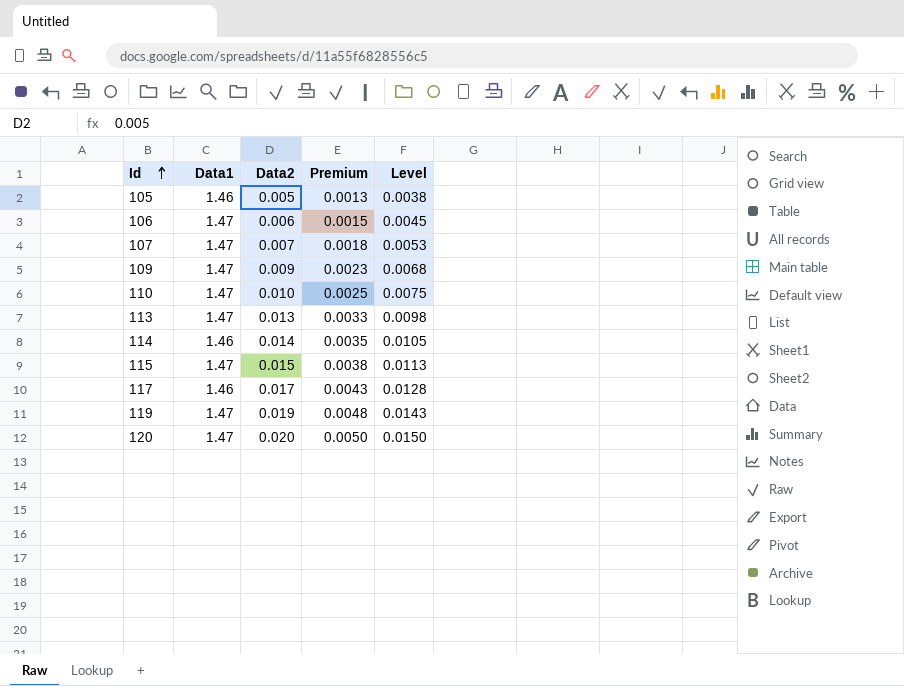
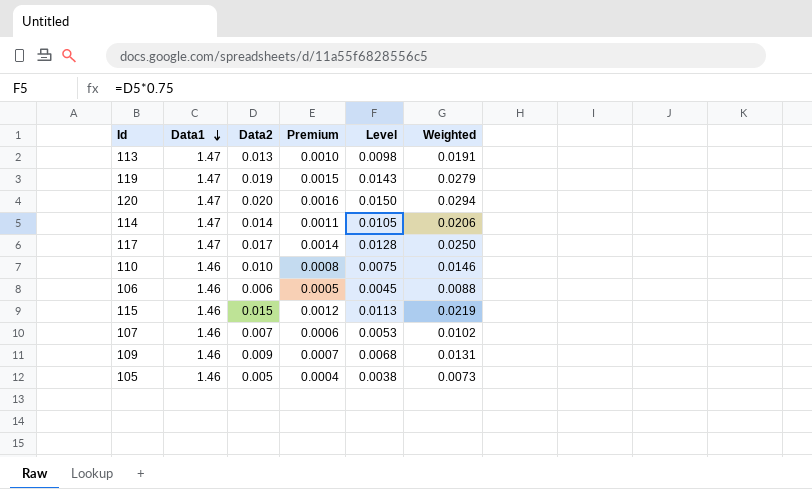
row order: Id ascending -> Data1 descending
column Premium | formula: [Data2] * 0.25 -> [Data2] * 0.08
column Weighted | formula: none -> [Data1] * [Data2]
114 | Data1: 1.46 -> 1.47
117 | Data1: 1.46 -> 1.47
110 | Data1: 1.47 -> 1.46
106 | Data1: 1.47 -> 1.46
115 | Data1: 1.47 -> 1.46
107 | Data1: 1.47 -> 1.46
109 | Data1: 1.47 -> 1.46

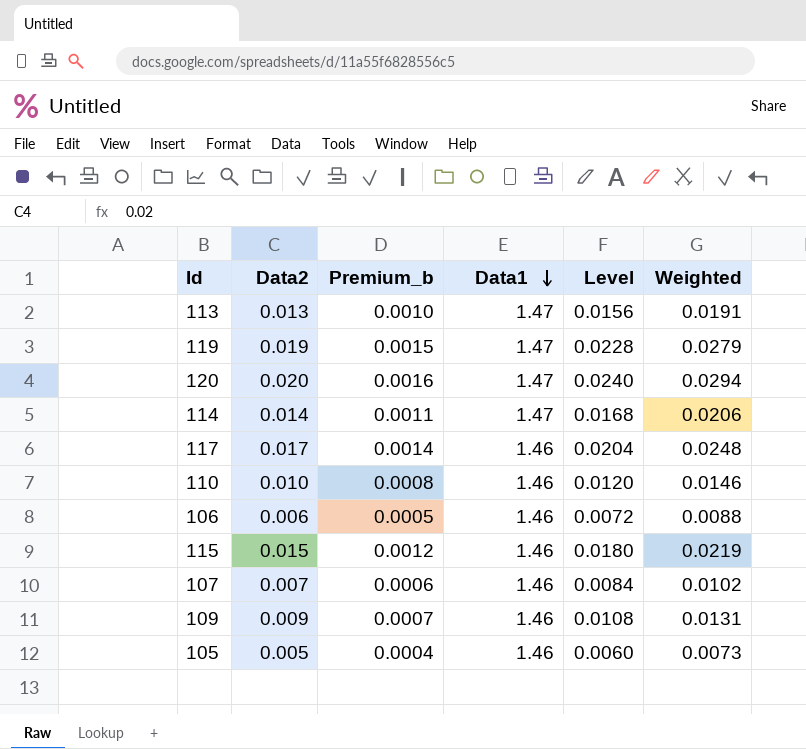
column name: Premium -> Premium_b
column Data1 | position: 2 -> 4
column Level | formula: [Data2] * 0.75 -> [Data2] * 1.2
117 | Data1: 1.47 -> 1.46
117 | Weighted: 0.0250 -> 0.0248

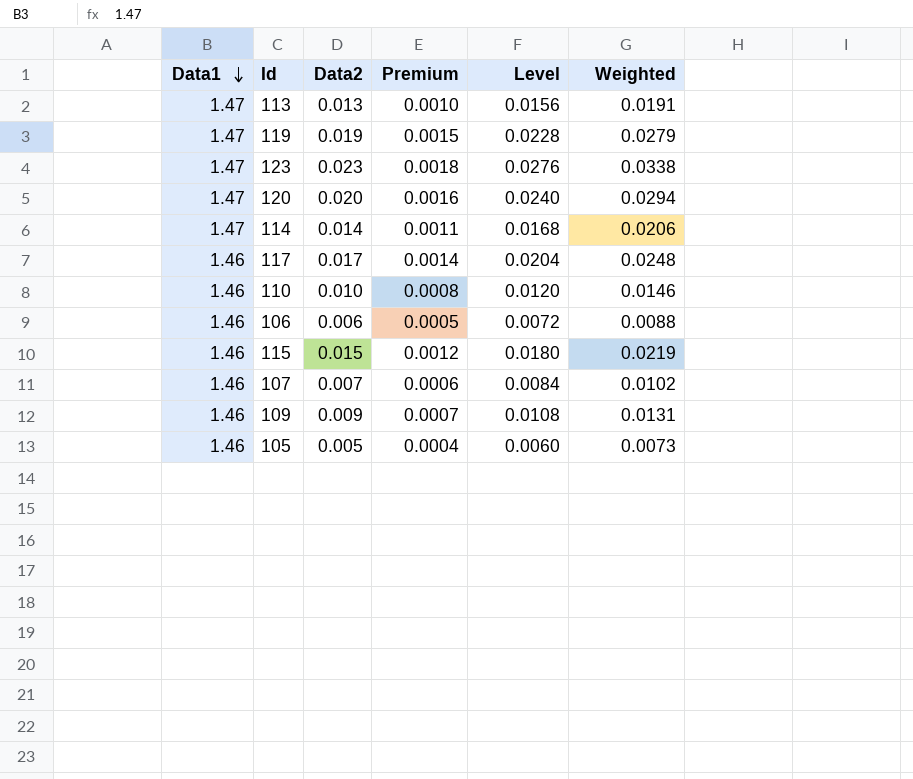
column Data1 | position: 4 -> 1
column name: Premium_b -> Premium
row 123: none -> 1.47 | 0.023 | 0.0018 | 0.0276 | 0.0338

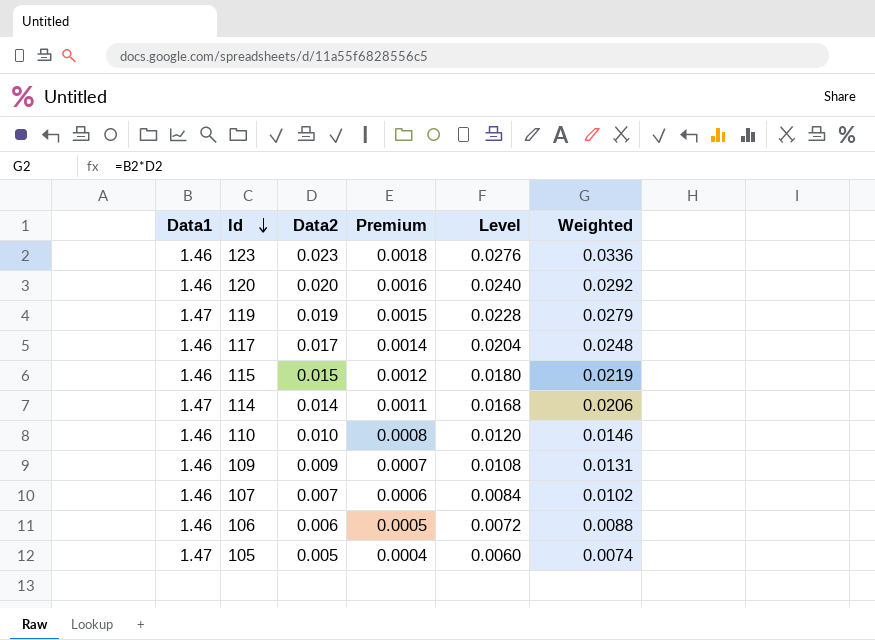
row order: Data1 descending -> Id descending
row 113: 1.47 | 0.013 | 0.0010 | 0.0156 | 0.0191 -> none
123 | Data1: 1.47 -> 1.46
123 | Weighted: 0.0338 -> 0.0336
120 | Data1: 1.47 -> 1.46
120 | Weighted: 0.0294 -> 0.0292
105 | Data1: 1.46 -> 1.47
105 | Weighted: 0.0073 -> 0.0074

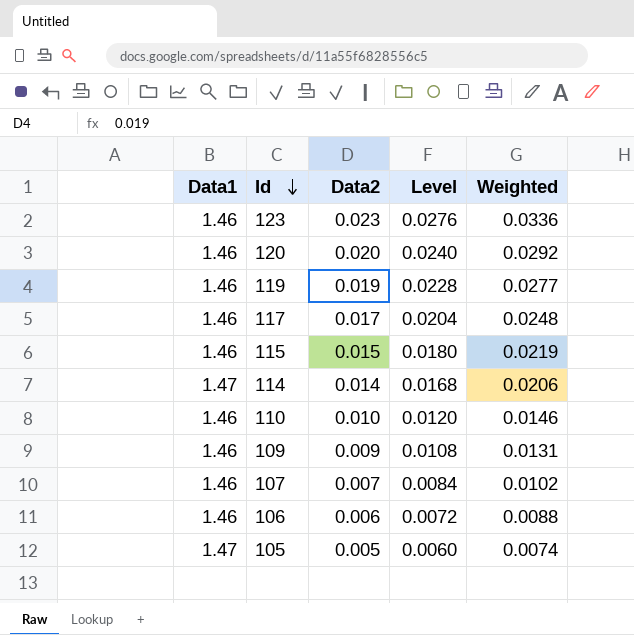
column Premium | formula: [Data2] * 0.08 -> none
119 | Data1: 1.47 -> 1.46
119 | Weighted: 0.0279 -> 0.0277

